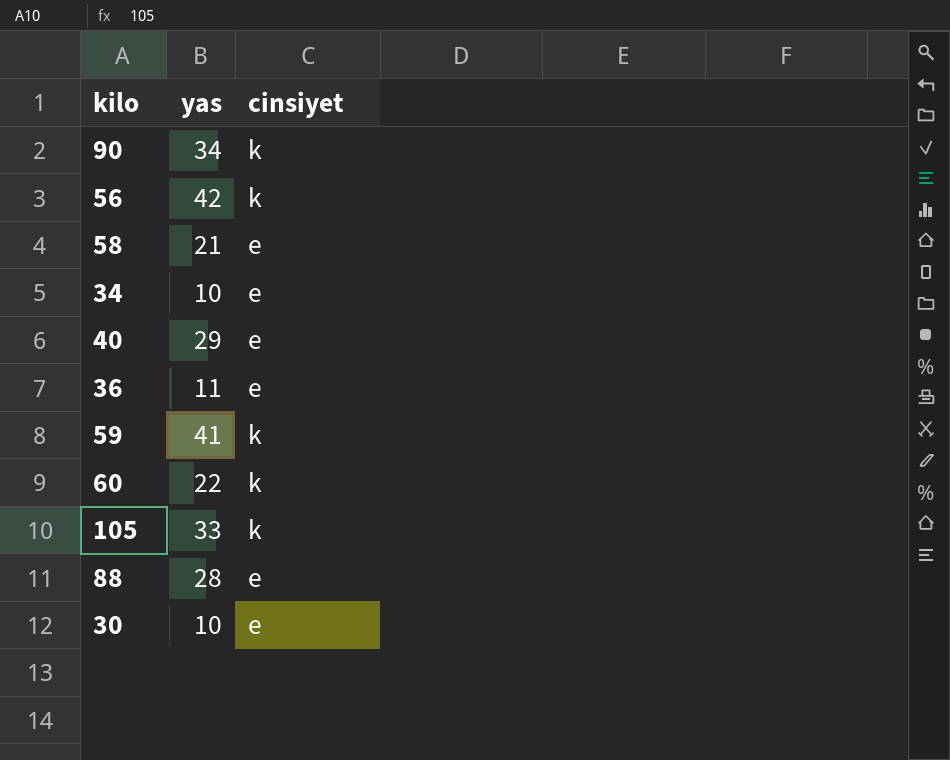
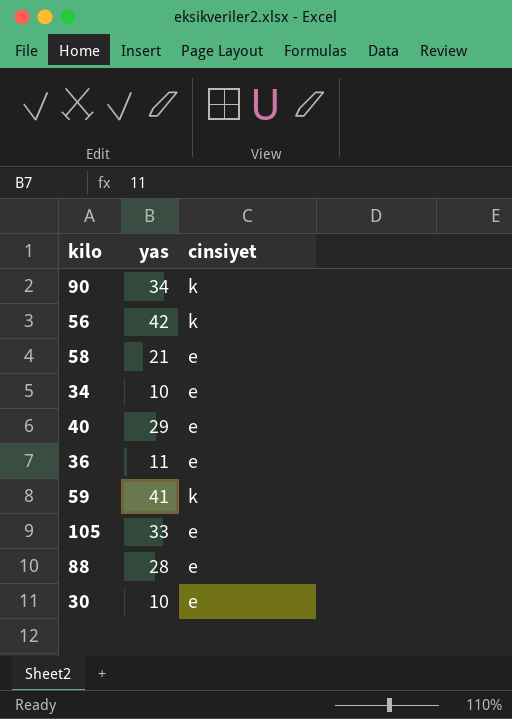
row 60: 22 | k -> none
105 | cinsiyet: k -> e

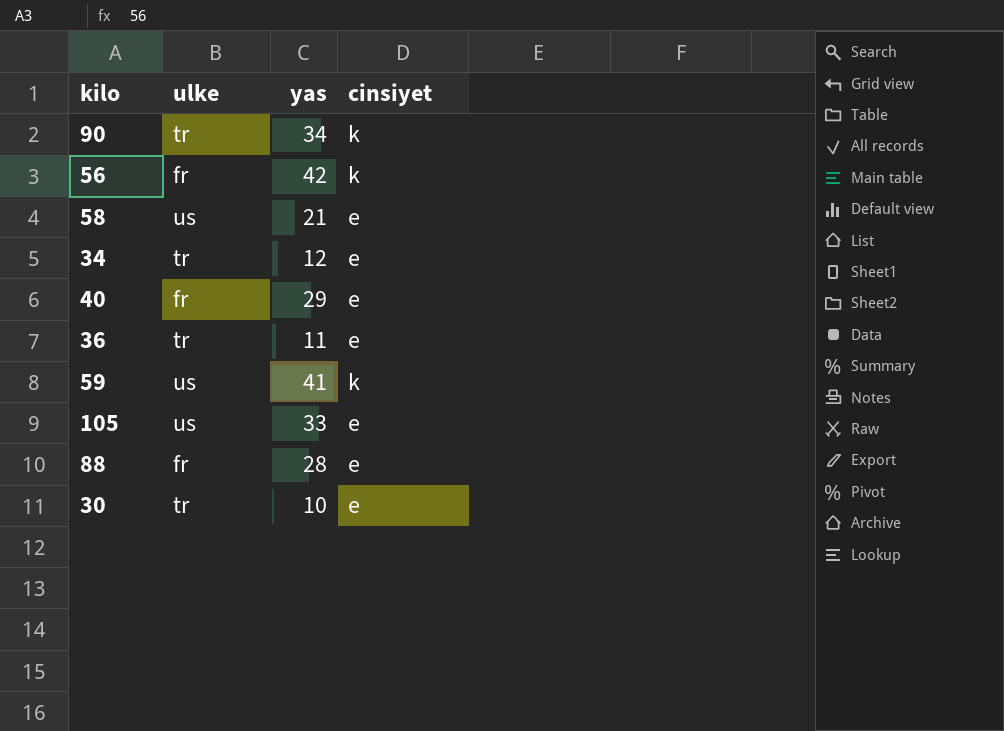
column ulke | position: none -> 2
34 | yas: 10 -> 12

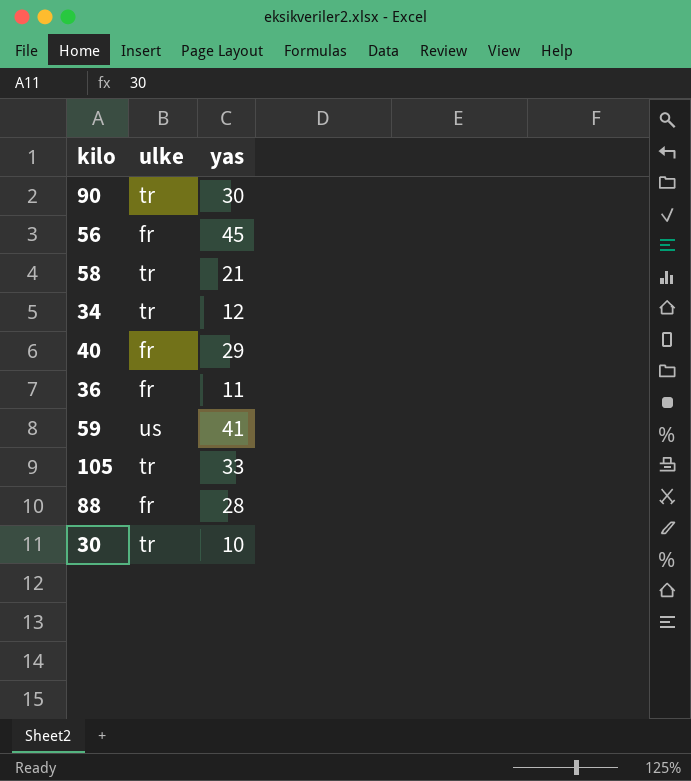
column cinsiyet | position: 4 -> none
90 | yas: 34 -> 30
56 | yas: 42 -> 45
58 | ulke: us -> tr
36 | ulke: tr -> fr
105 | ulke: us -> tr

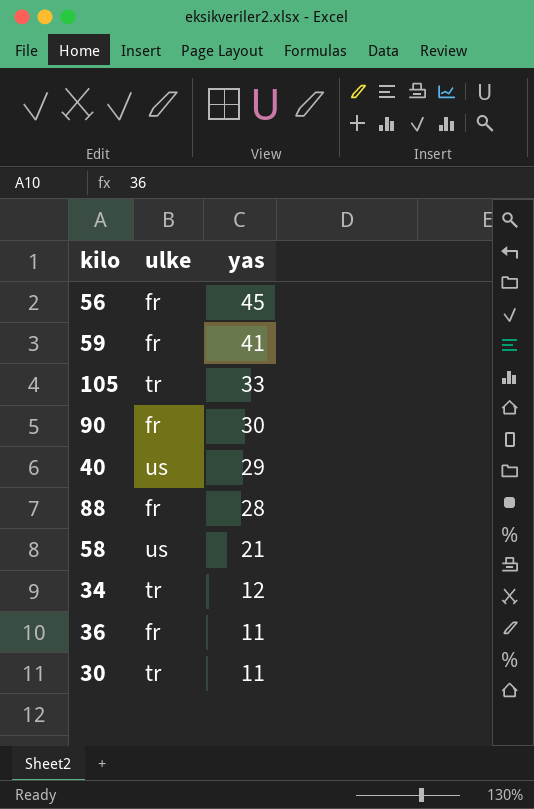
row order: none -> yas descending
59 | ulke: us -> fr
90 | ulke: tr -> fr
40 | ulke: fr -> us
58 | ulke: tr -> us
30 | yas: 10 -> 11

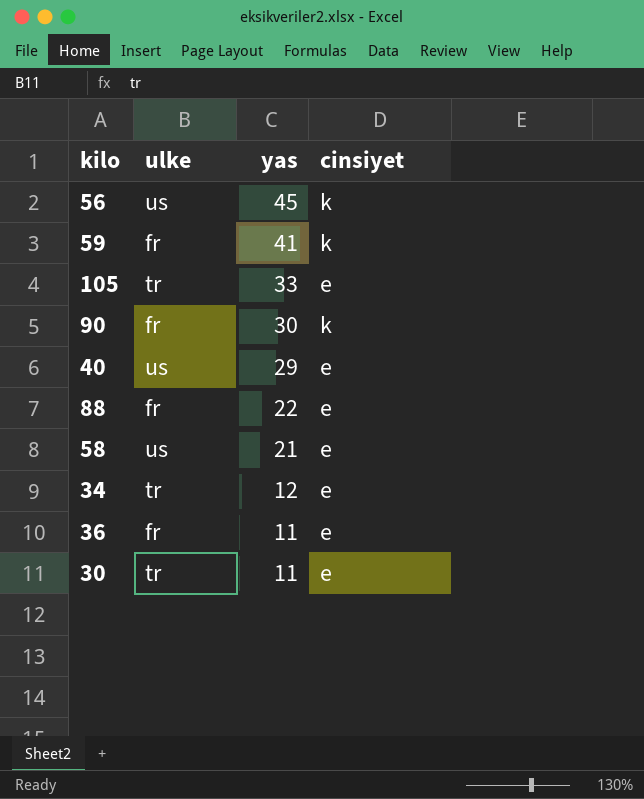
column cinsiyet | position: none -> 4
56 | ulke: fr -> us
88 | yas: 28 -> 22

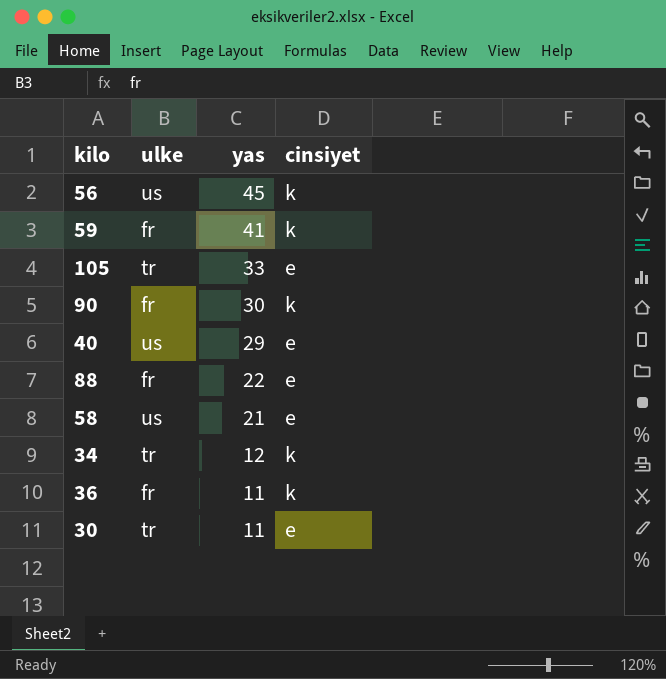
34 | cinsiyet: e -> k
36 | cinsiyet: e -> k

